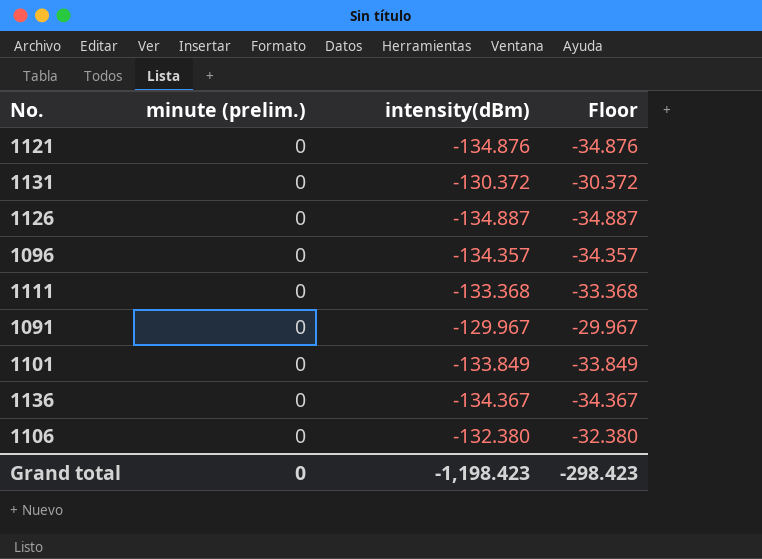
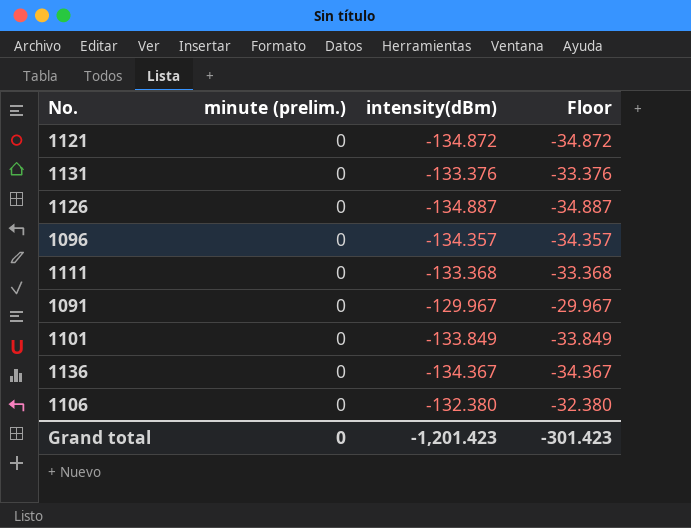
1121 | intensity(dBm): -134.876 -> -134.872
1121 | Floor: -34.876 -> -34.872
1131 | intensity(dBm): -130.372 -> -133.376
1131 | Floor: -30.372 -> -33.376
Grand total | intensity(dBm): -1,198.423 -> -1,201.423
Grand total | Floor: -298.423 -> -301.423

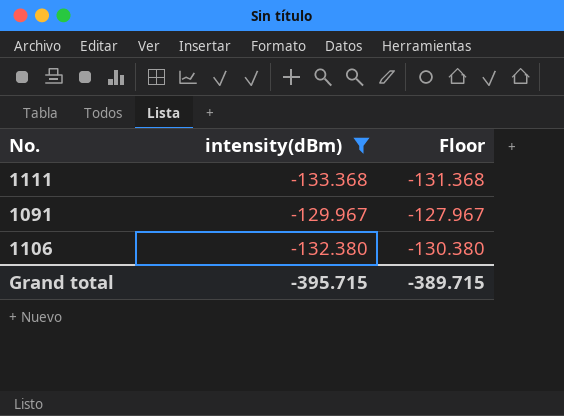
filter: none -> intensity(dBm) >= -133.368
column minute (prelim.) | position: 2 -> none
column Floor | formula: [intensity(dBm)] + 100 -> [intensity(dBm)] + 2
Grand total | intensity(dBm): -1,201.423 -> -395.715
Grand total | Floor: -301.423 -> -389.715

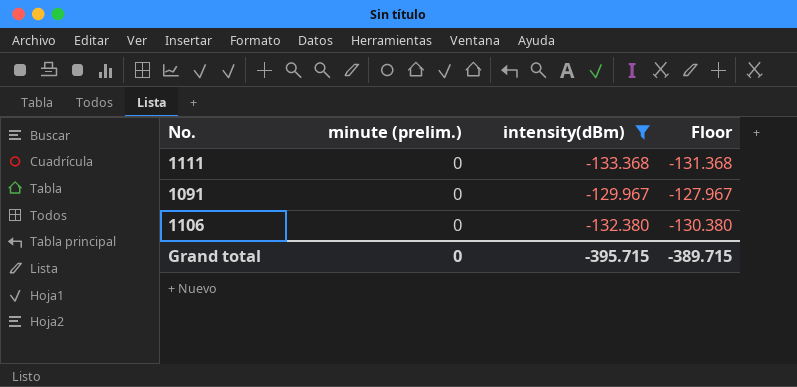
column minute (prelim.) | position: none -> 2

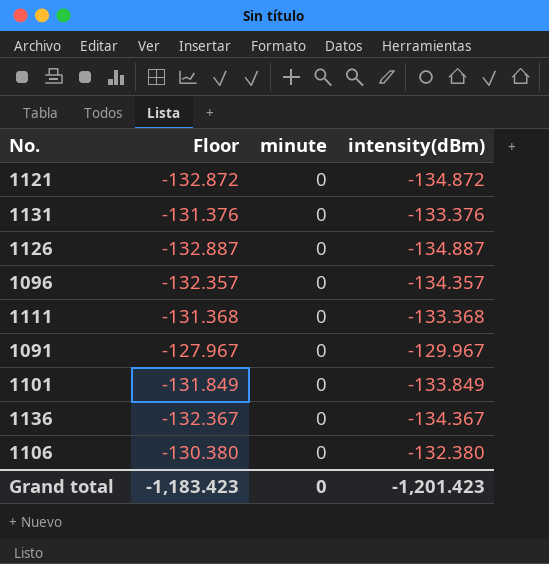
filter: intensity(dBm) >= -133.368 -> none
column Floor | position: 4 -> 2
column name: minute (prelim.) -> minute
Grand total | Floor: -389.715 -> -1,183.423
Grand total | intensity(dBm): -395.715 -> -1,201.423

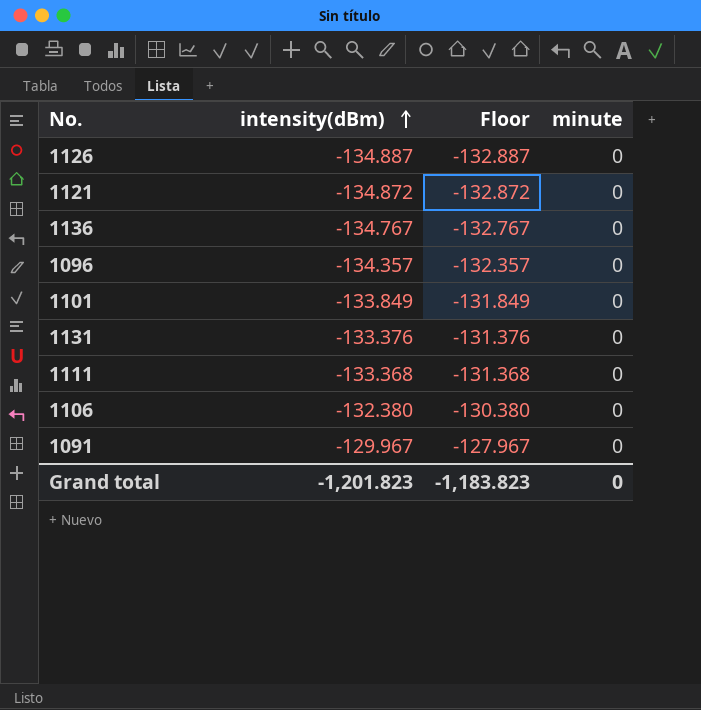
row order: none -> intensity(dBm) ascending
column intensity(dBm) | position: 4 -> 2
1136 | intensity(dBm): -134.367 -> -134.767
1136 | Floor: -132.367 -> -132.767
Grand total | intensity(dBm): -1,201.423 -> -1,201.823
Grand total | Floor: -1,183.423 -> -1,183.823

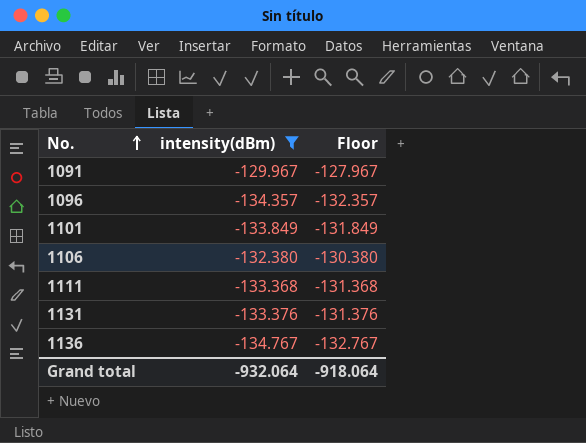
filter: none -> intensity(dBm) >= -134.767
row order: intensity(dBm) ascending -> No. ascending
column minute | position: 4 -> none
Grand total | intensity(dBm): -1,201.823 -> -932.064
Grand total | Floor: -1,183.823 -> -918.064

